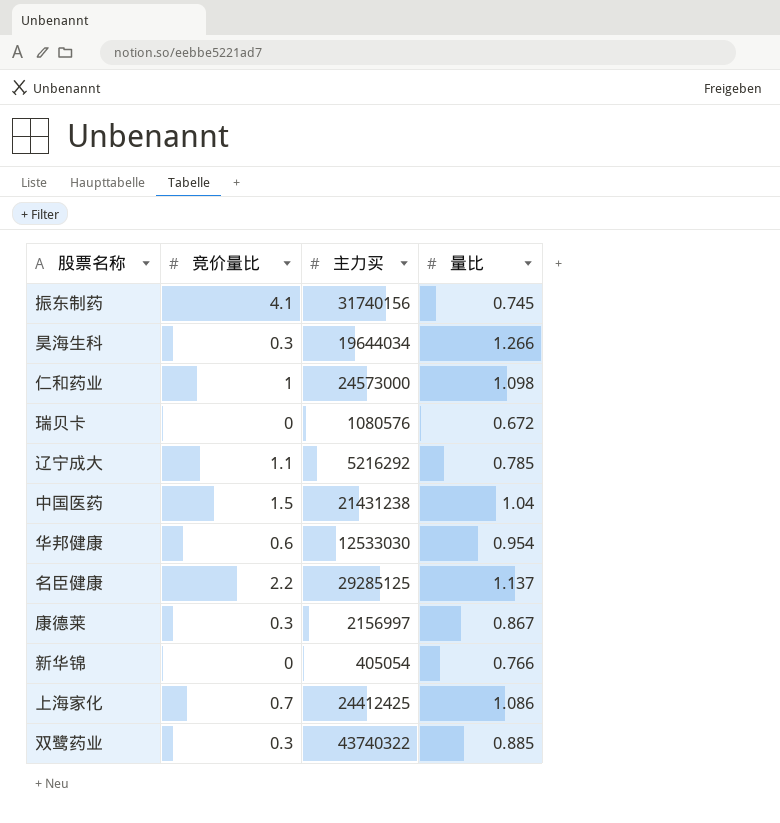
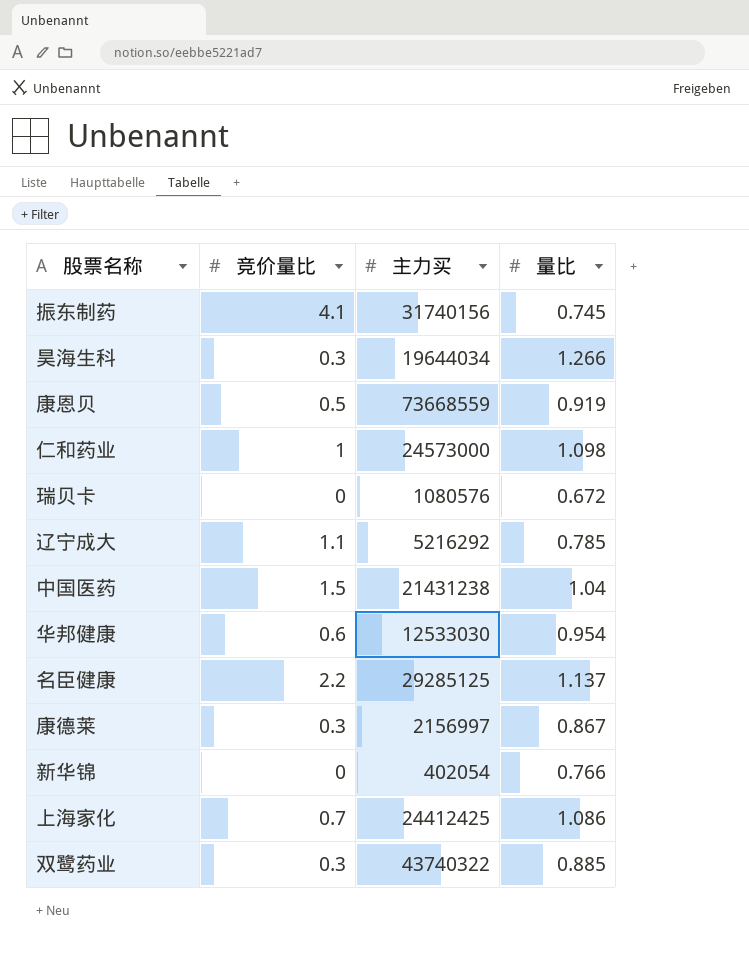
row 康恩贝: none -> 0.5 | 73668559 | 0.919
新华锦 | 主力买: 405054 -> 402054

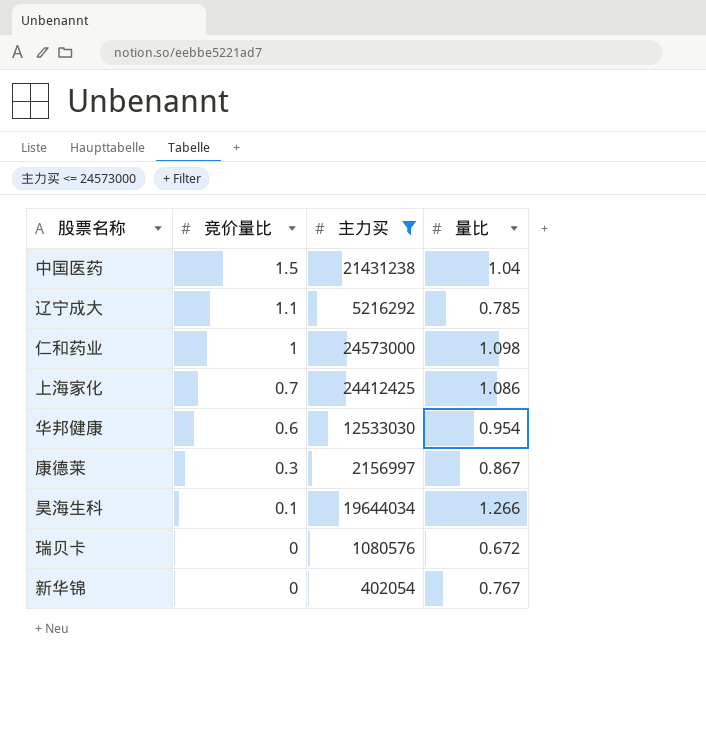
filter: none -> 主力买 <= 24573000
row order: none -> 竞价量比 descending
昊海生科 | 竞价量比: 0.3 -> 0.1
新华锦 | 量比: 0.766 -> 0.767

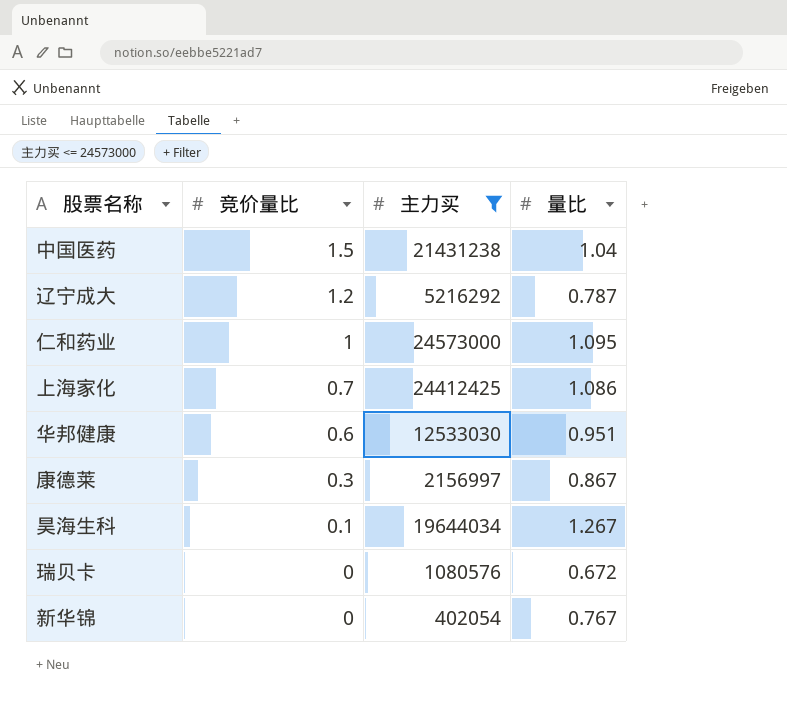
辽宁成大 | 竞价量比: 1.1 -> 1.2
辽宁成大 | 量比: 0.785 -> 0.787
仁和药业 | 量比: 1.098 -> 1.095
华邦健康 | 量比: 0.954 -> 0.951
昊海生科 | 量比: 1.266 -> 1.267

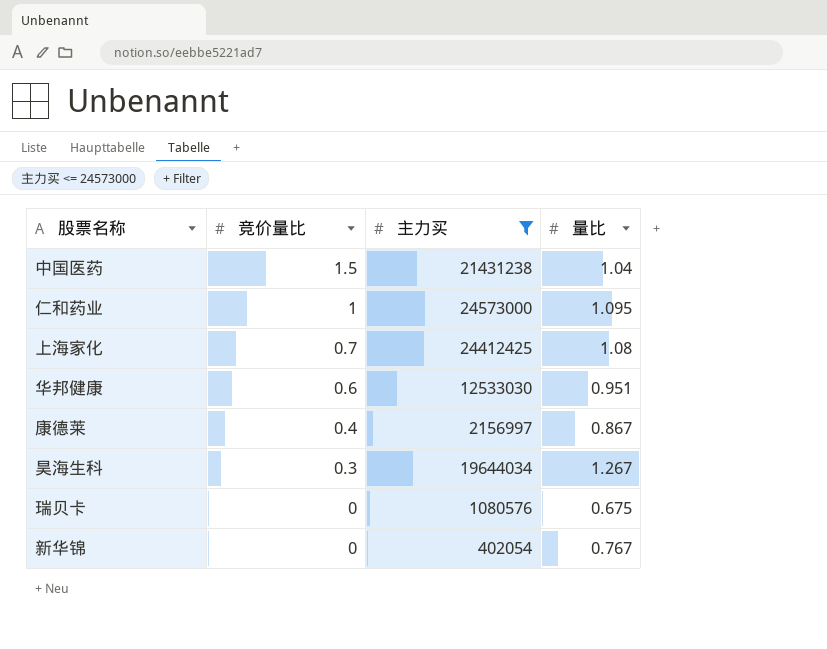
row 辽宁成大: 1.2 | 5216292 | 0.787 -> none
上海家化 | 量比: 1.086 -> 1.08
康德莱 | 竞价量比: 0.3 -> 0.4
昊海生科 | 竞价量比: 0.1 -> 0.3
瑞贝卡 | 量比: 0.672 -> 0.675

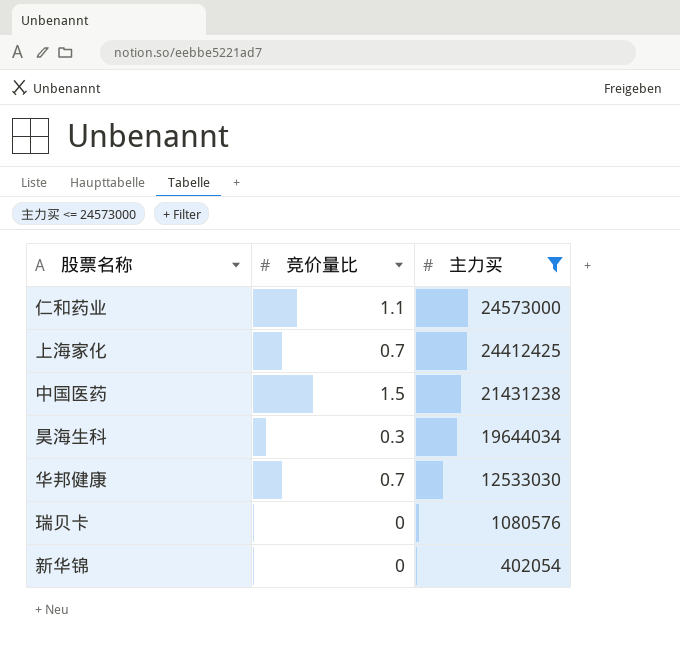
row order: 竞价量比 descending -> 主力买 descending
column 量比 | position: 4 -> none
row 康德莱: 0.4 | 2156997 | 0.867 -> none
仁和药业 | 竞价量比: 1 -> 1.1
华邦健康 | 竞价量比: 0.6 -> 0.7

